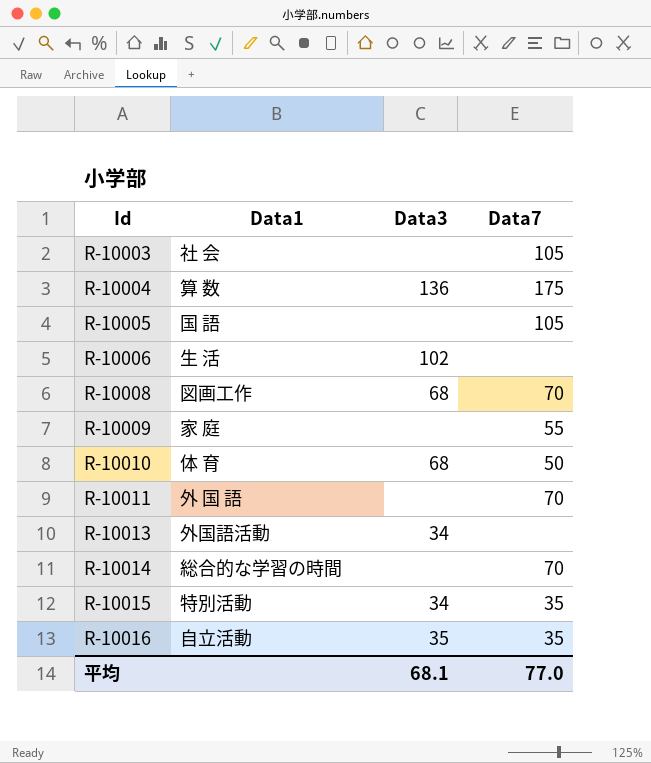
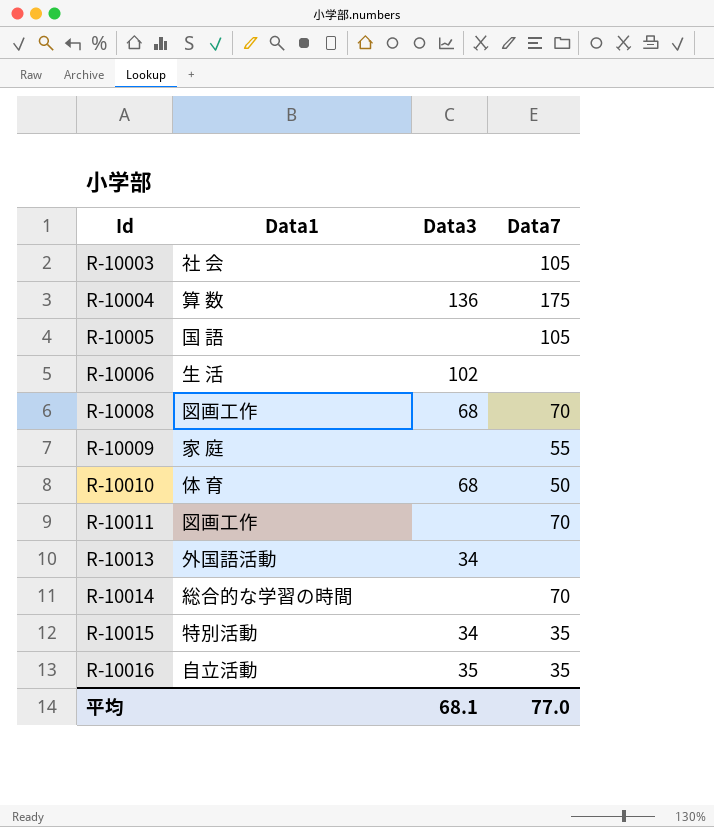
R-10011 | Data1: 外 国 語 -> 図画工作

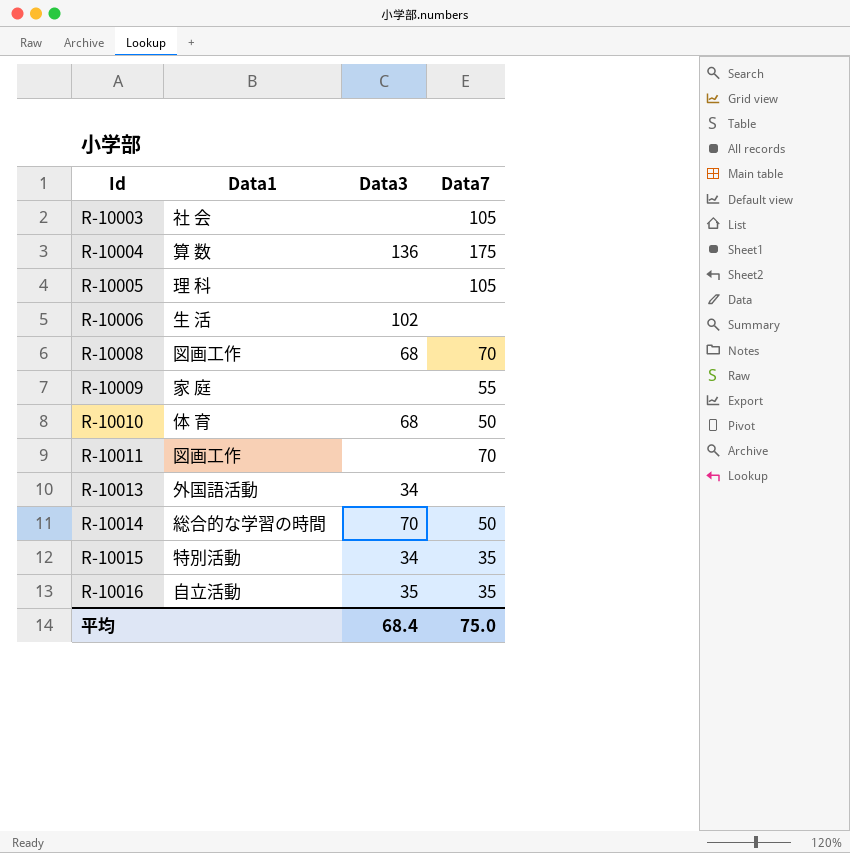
R-10005 | Data1: 国 語 -> 理 科
R-10014 | Data3: none -> 70
R-10014 | Data7: 70 -> 50
平均 | Data3: 68.1 -> 68.4
平均 | Data7: 77.0 -> 75.0

